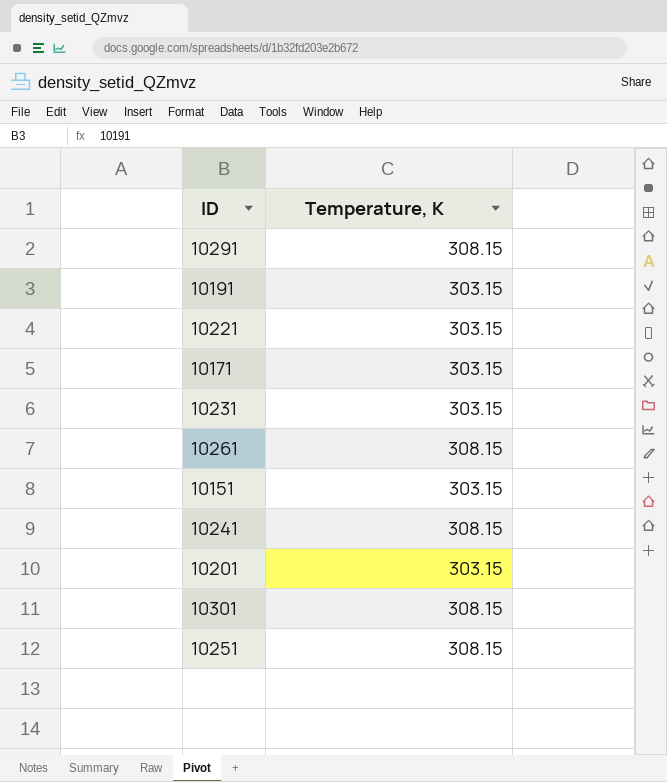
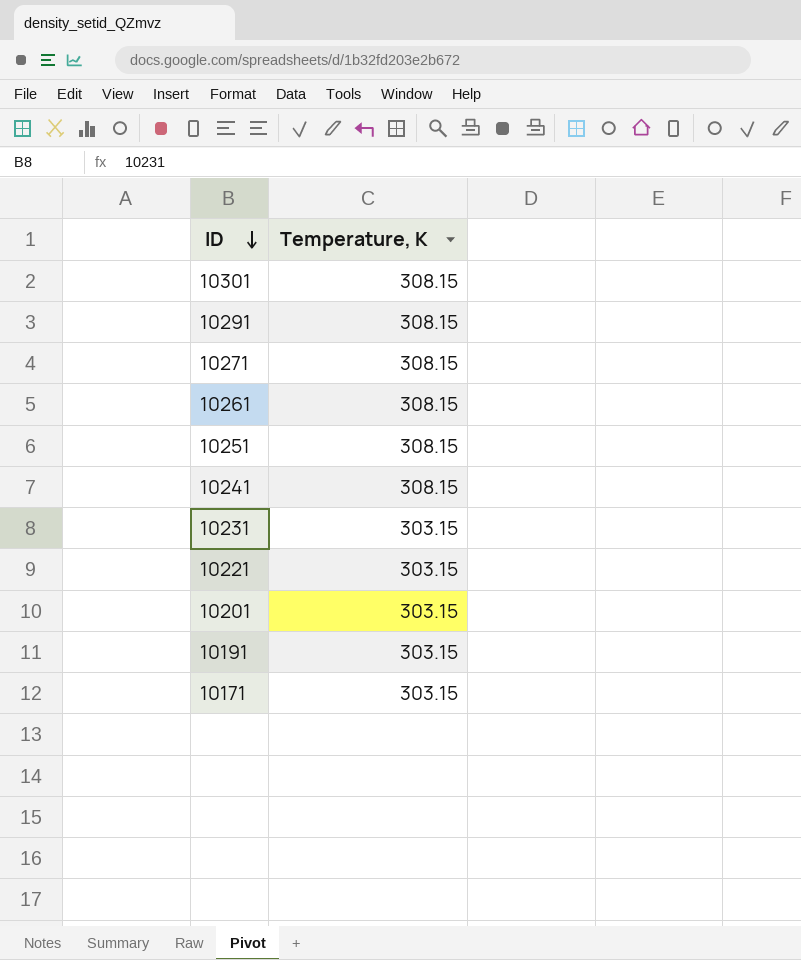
row order: none -> ID descending
row 10151: 303.15 -> none
row 10271: none -> 308.15

